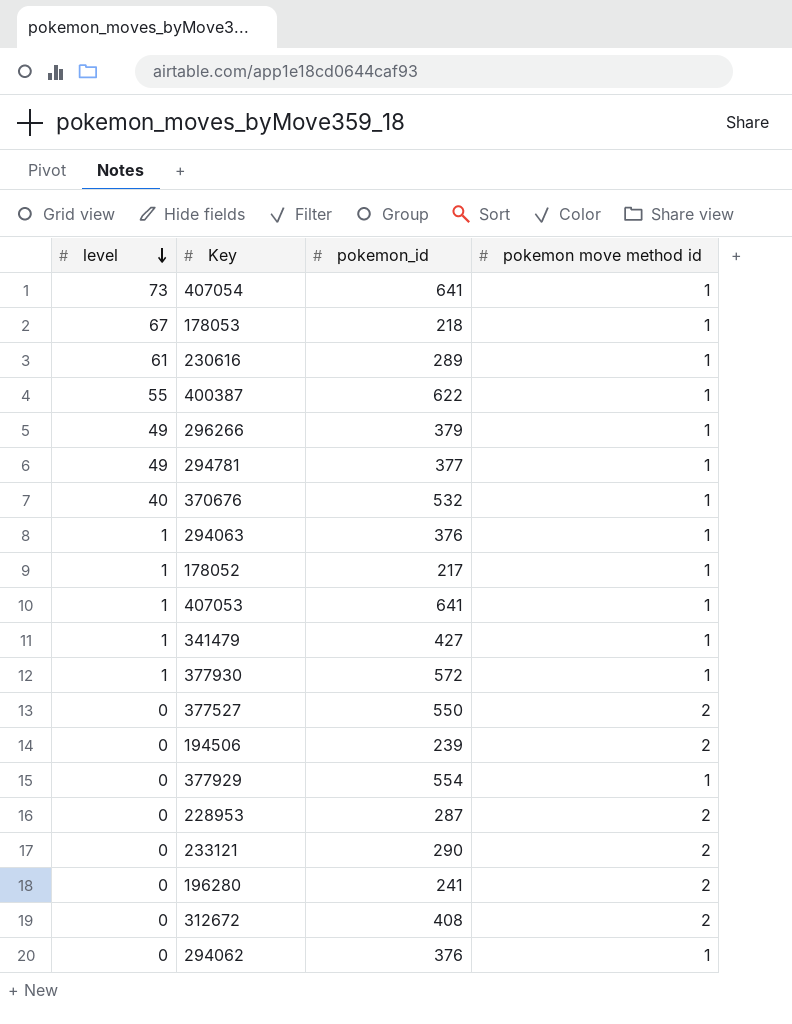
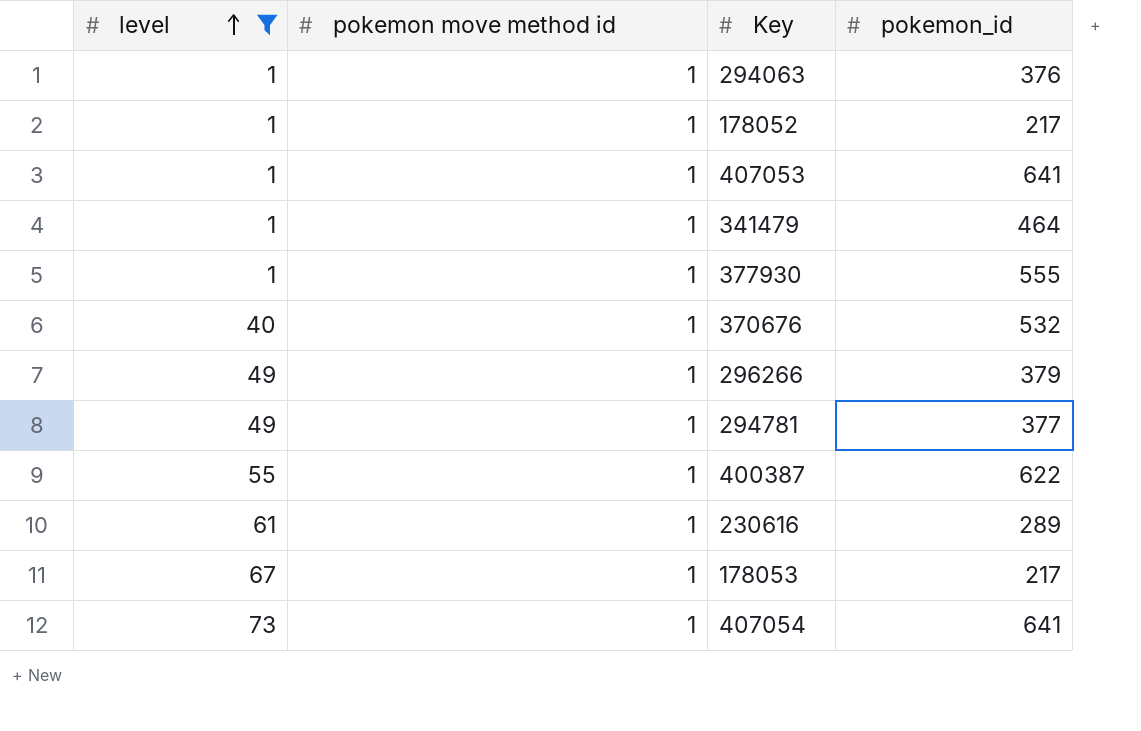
filter: none -> level != 0
row order: level descending -> level ascending
column pokemon move method id | position: 4 -> 2
341479 | pokemon_id: 427 -> 464
377930 | pokemon_id: 572 -> 555
178053 | pokemon_id: 218 -> 217

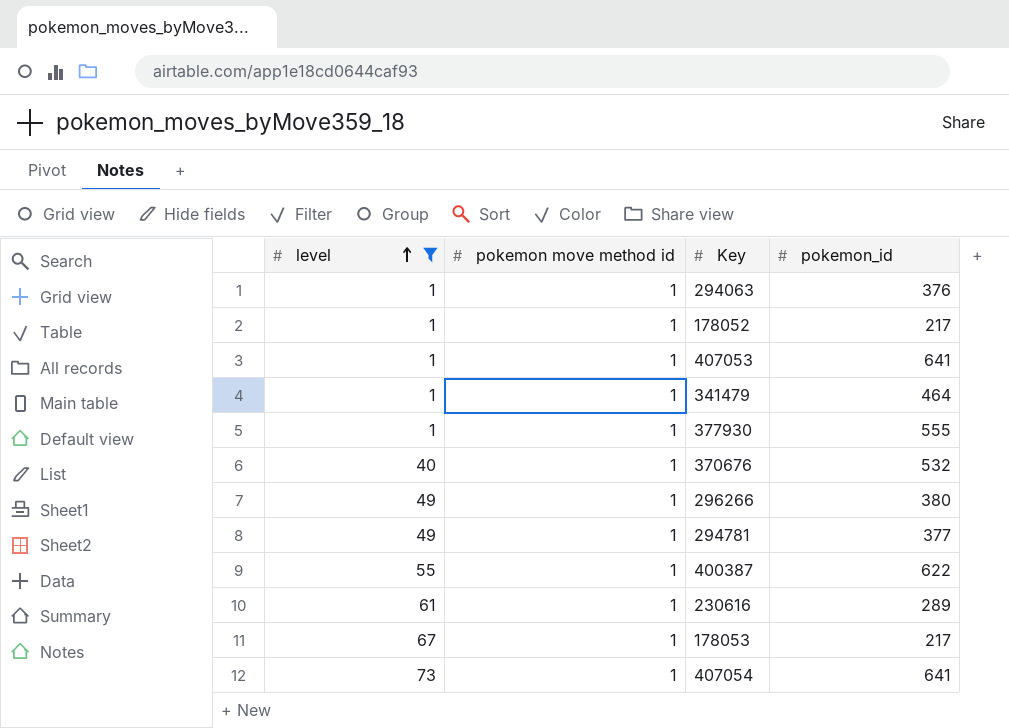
296266 | pokemon_id: 379 -> 380

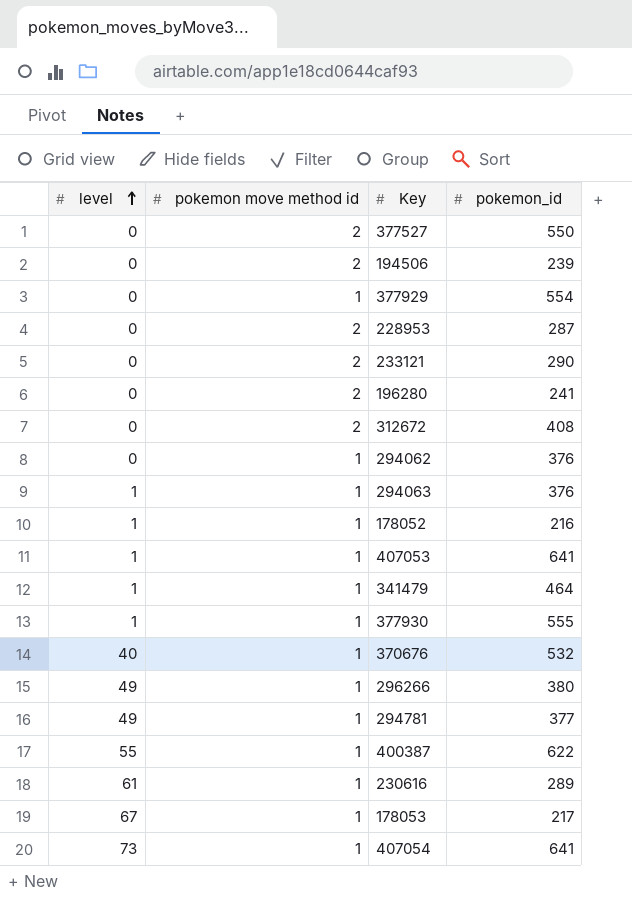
filter: level != 0 -> none
178052 | pokemon_id: 217 -> 216

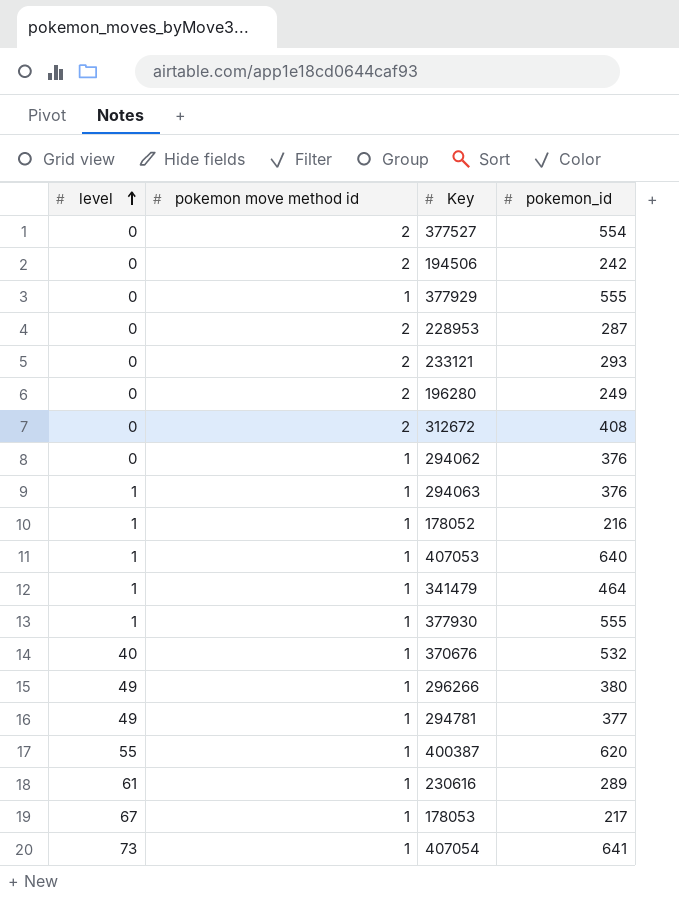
377527 | pokemon_id: 550 -> 554
194506 | pokemon_id: 239 -> 242
377929 | pokemon_id: 554 -> 555
233121 | pokemon_id: 290 -> 293
196280 | pokemon_id: 241 -> 249
407053 | pokemon_id: 641 -> 640
400387 | pokemon_id: 622 -> 620

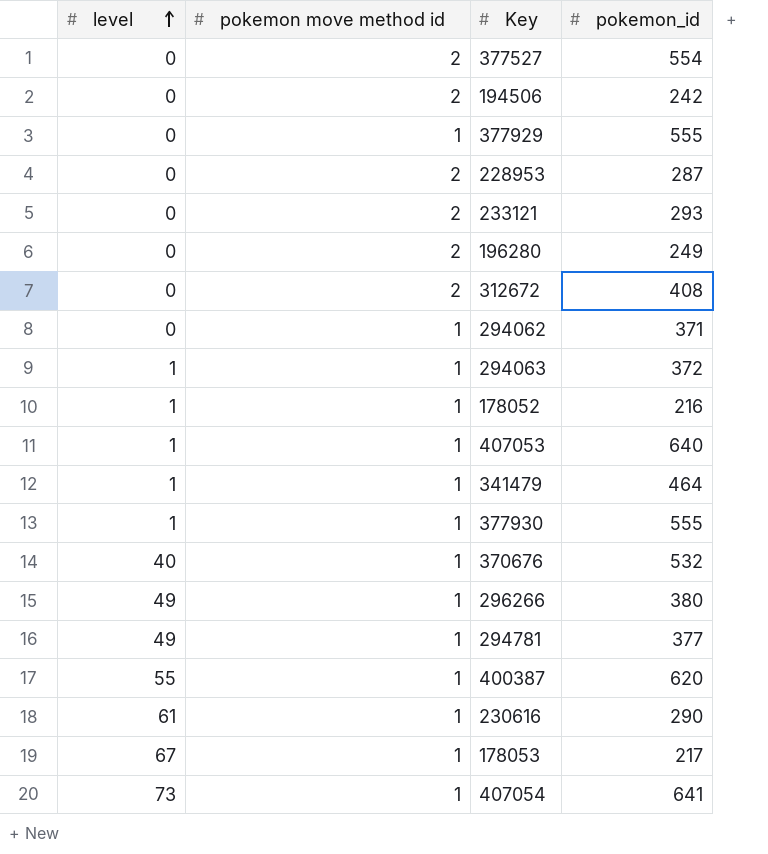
294062 | pokemon_id: 376 -> 371
294063 | pokemon_id: 376 -> 372
230616 | pokemon_id: 289 -> 290

